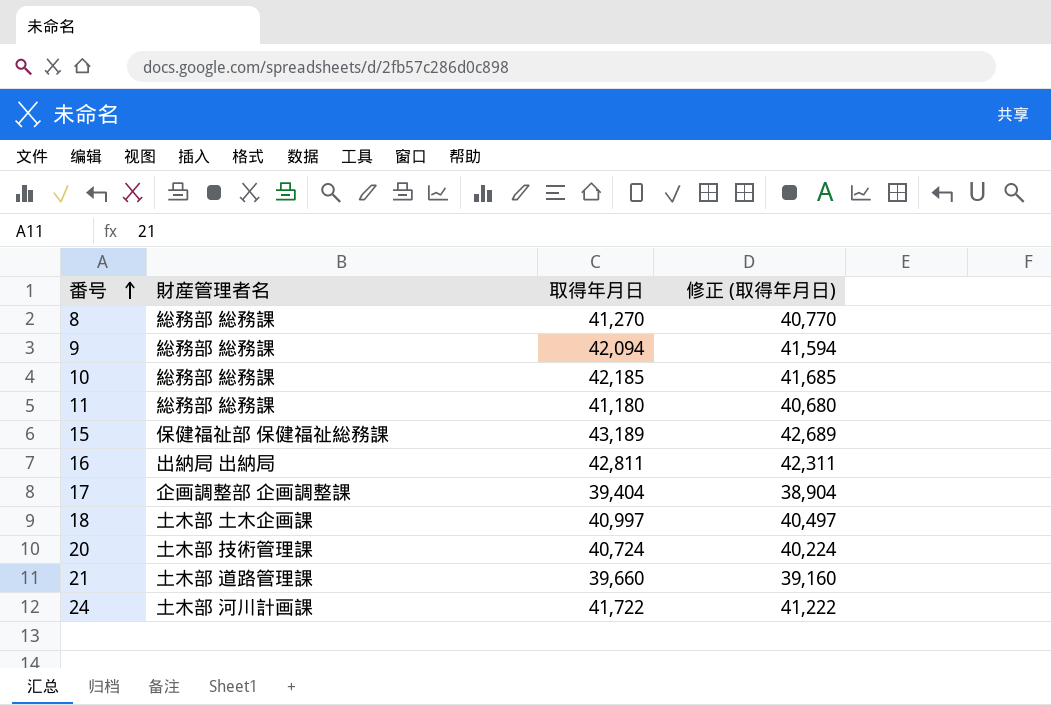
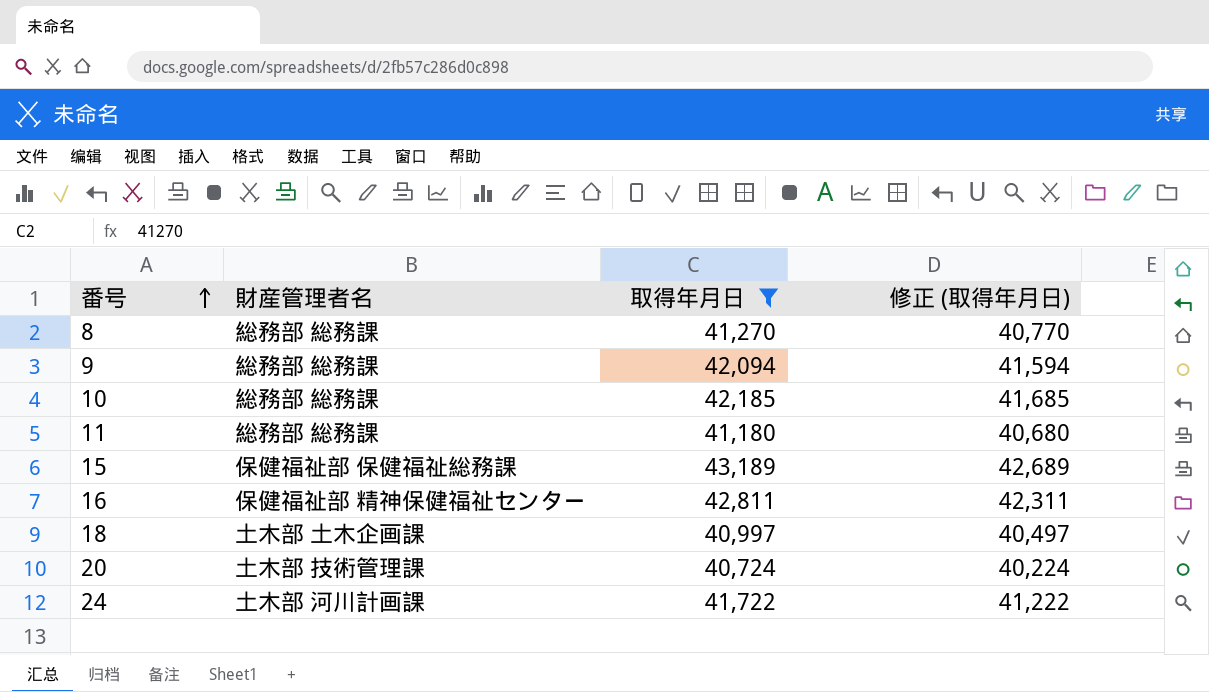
filter: none -> 取得年月日 >= 40,724
16 | 財産管理者名: 出納局 出納局 -> 保健福祉部 精神保健福祉センター

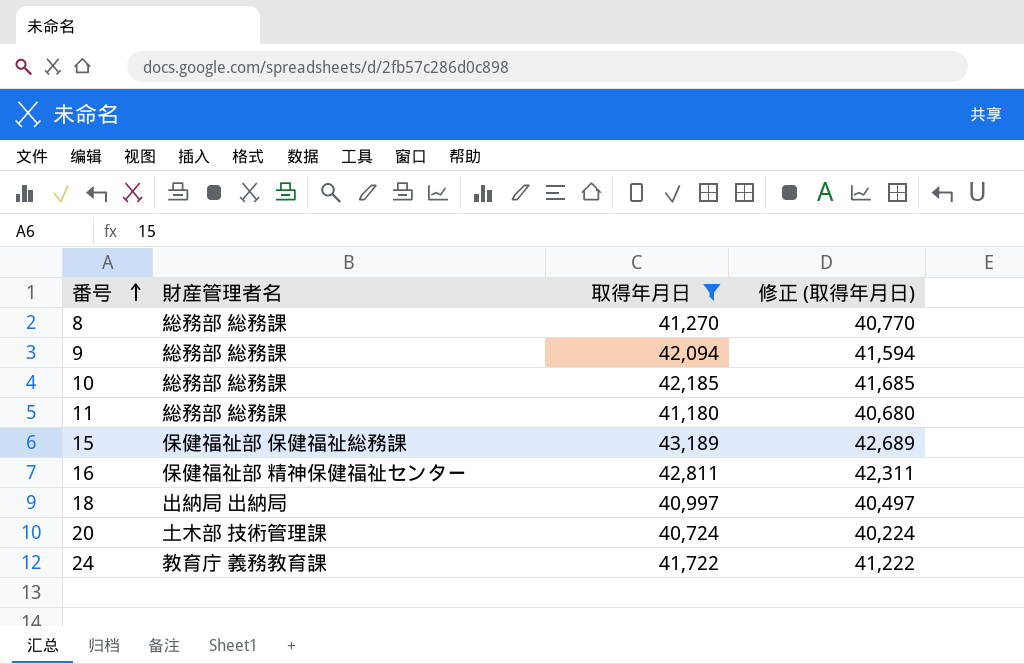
18 | 財産管理者名: 土木部 土木企画課 -> 出納局 出納局
24 | 財産管理者名: 土木部 河川計画課 -> 教育庁 義務教育課

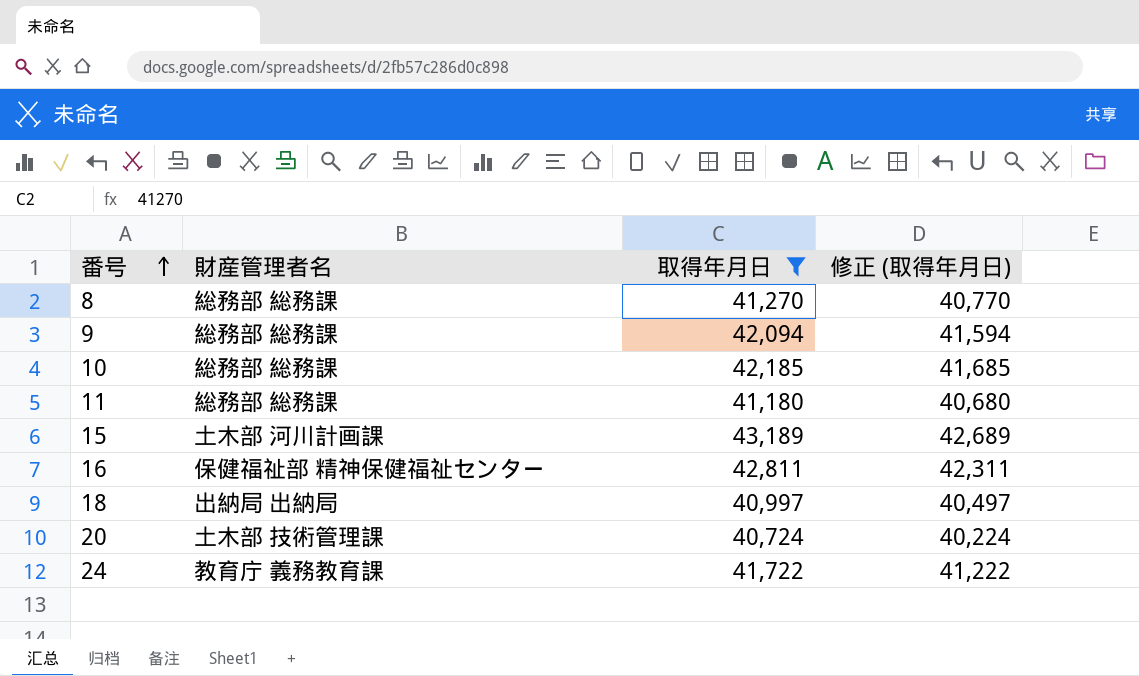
15 | 財産管理者名: 保健福祉部 保健福祉総務課 -> 土木部 河川計画課

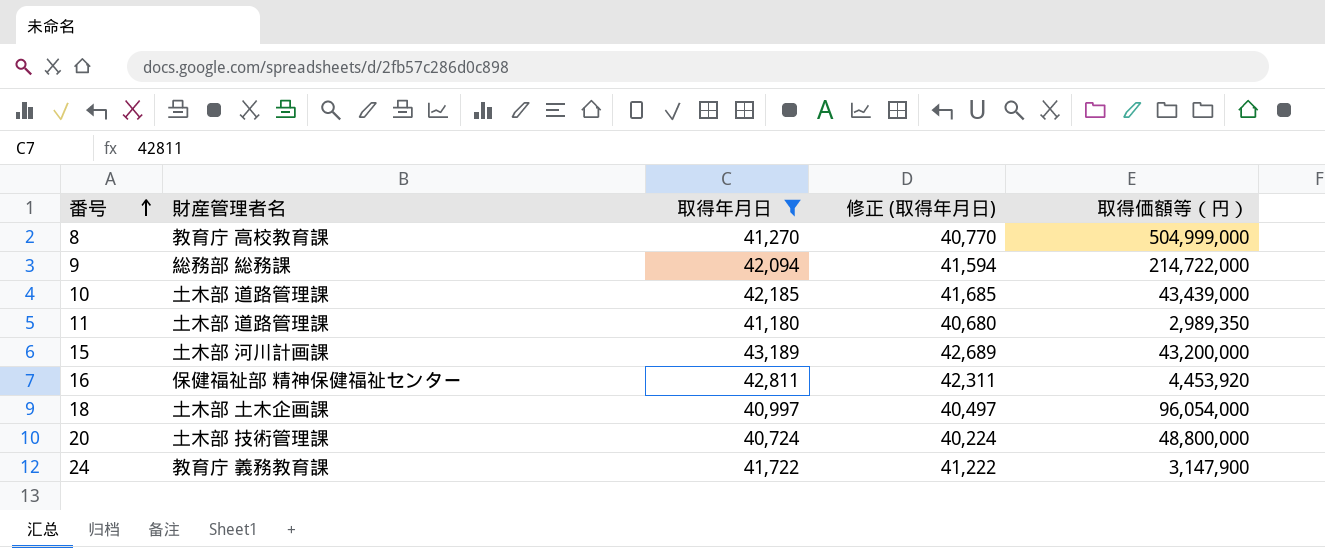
column 取得価額等（円） | position: none -> 5
8 | 財産管理者名: 総務部 総務課 -> 教育庁 高校教育課
10 | 財産管理者名: 総務部 総務課 -> 土木部 道路管理課
11 | 財産管理者名: 総務部 総務課 -> 土木部 道路管理課
18 | 財産管理者名: 出納局 出納局 -> 土木部 土木企画課

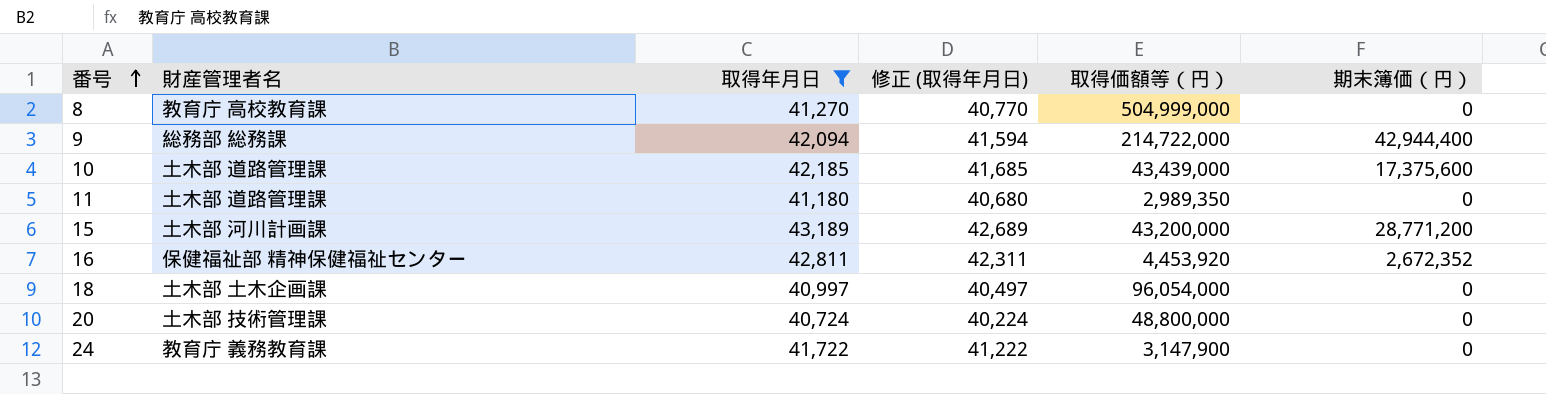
column 期末簿価（円） | position: none -> 6

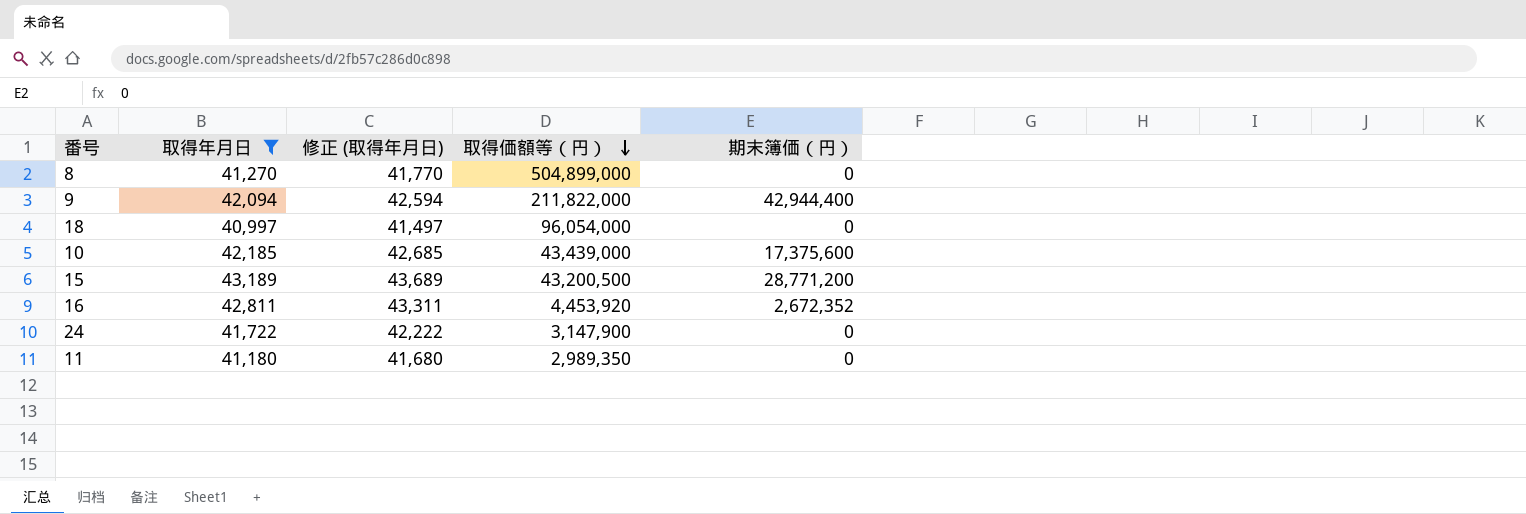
row order: 番号 ascending -> 取得価額等（円） descending
column 財産管理者名 | position: 2 -> none
column 修正 (取得年月日) | formula: [取得年月日] - 500 -> [取得年月日] + 500
row 20: 土木部 技術管理課 | 40,724 | 40,224 | 48,800,000 | 0 -> none
8 | 取得価額等（円）: 504,999,000 -> 504,899,000
9 | 取得価額等（円）: 214,722,000 -> 211,822,000
15 | 取得価額等（円）: 43,200,000 -> 43,200,500

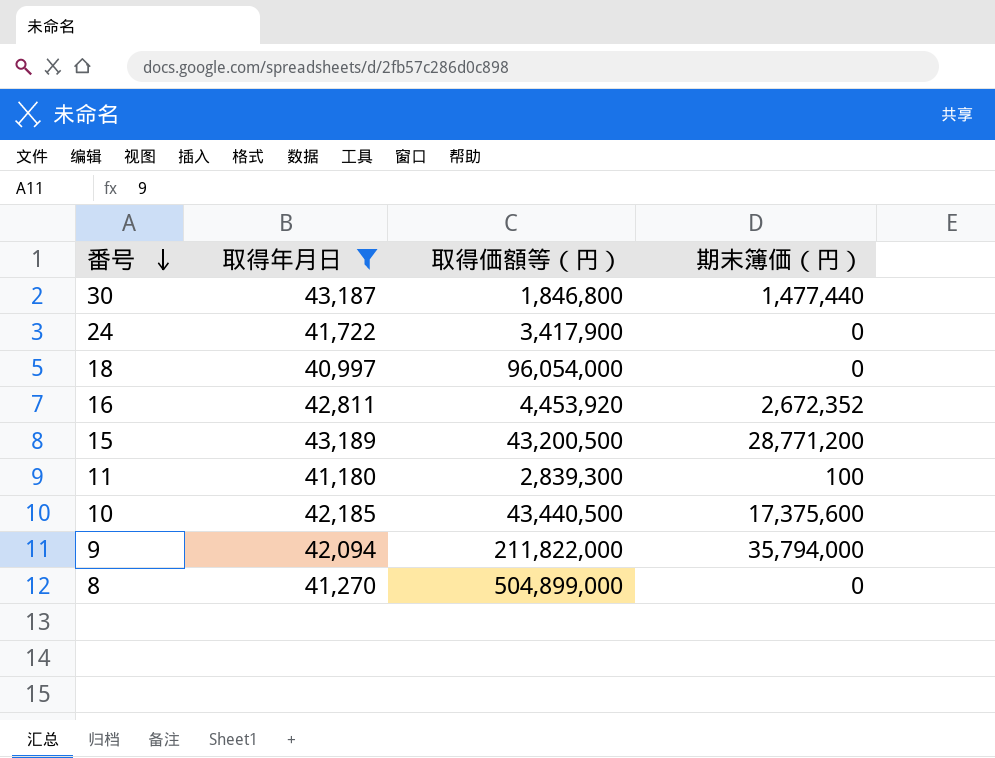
row order: 取得価額等（円） descending -> 番号 descending
column 修正 (取得年月日) | formula: [取得年月日] + 500 -> none
row 30: none -> 43,187 | 1,846,800 | 1,477,440
24 | 取得価額等（円）: 3,147,900 -> 3,417,900
11 | 取得価額等（円）: 2,989,350 -> 2,839,300
11 | 期末簿価（円）: 0 -> 100
10 | 取得価額等（円）: 43,439,000 -> 43,440,500
9 | 期末簿価（円）: 42,944,400 -> 35,794,000

